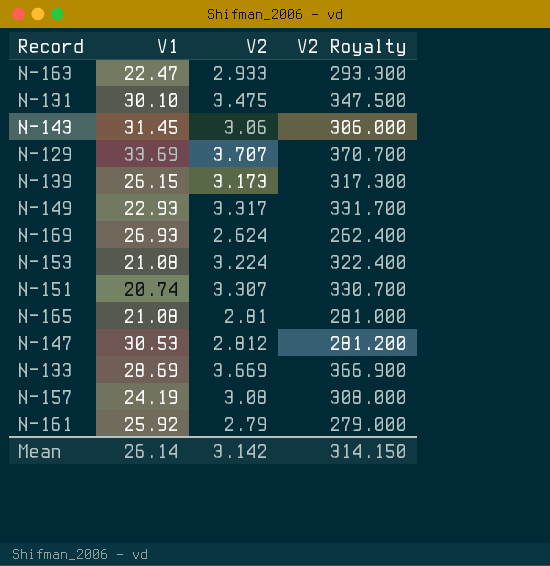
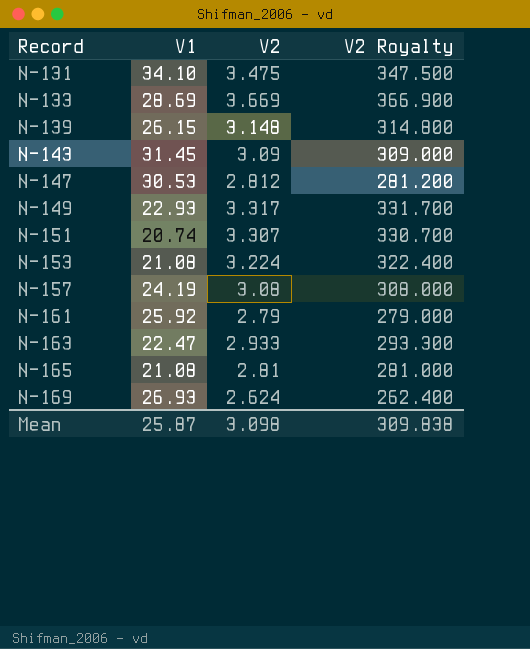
row order: none -> Record ascending
row N-129: 33.69 | 3.707 | 370.700 -> none
N-131 | V1: 30.10 -> 34.10
N-139 | V2: 3.173 -> 3.148
N-139 | V2 Royalty: 317.300 -> 314.800
N-143 | V2: 3.06 -> 3.09
N-143 | V2 Royalty: 306.000 -> 309.000
Mean | V1: 26.14 -> 25.87
Mean | V2: 3.142 -> 3.098
Mean | V2 Royalty: 314.150 -> 309.838

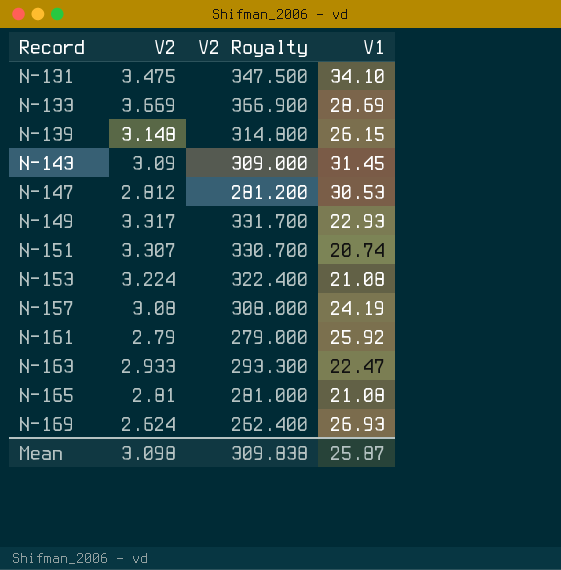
column V1 | position: 2 -> 4

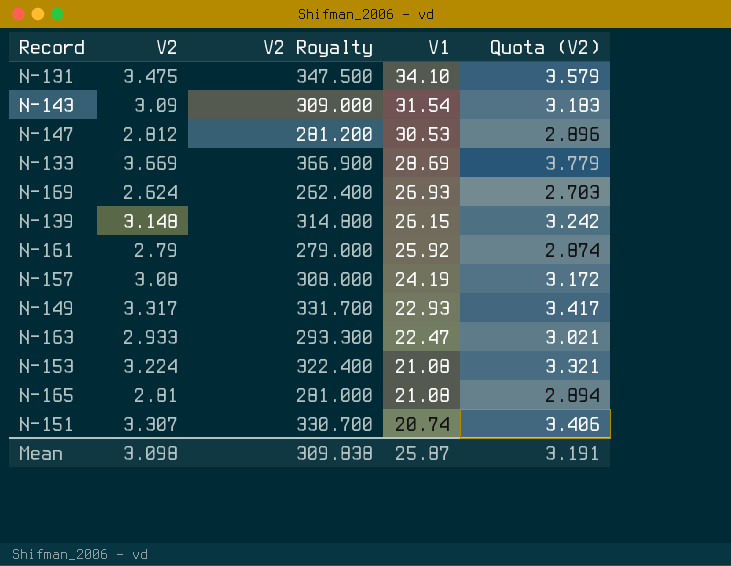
row order: Record ascending -> V1 descending
column Quota (V2) | formula: none -> [V2] * 1.03
N-143 | V1: 31.45 -> 31.54

